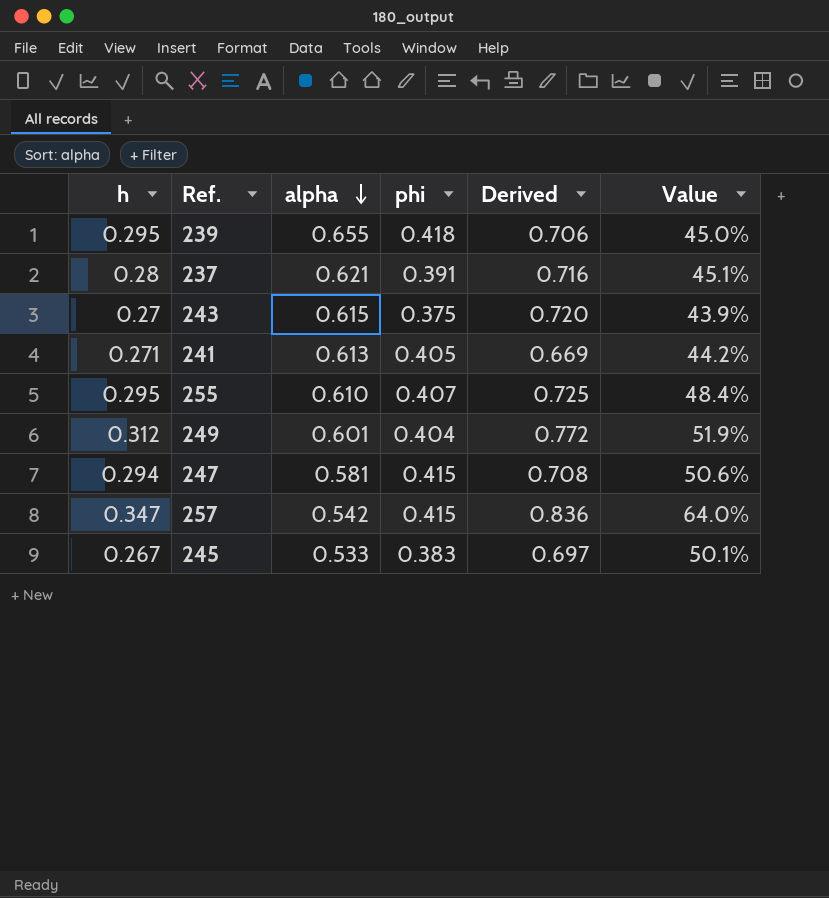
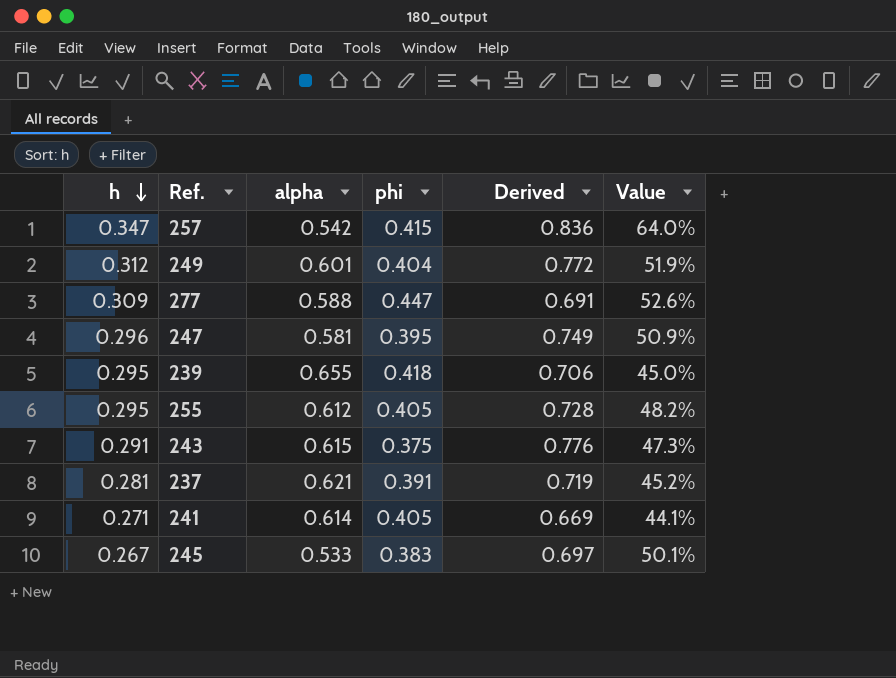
row order: alpha descending -> h descending
row 277: none -> 0.309 | 0.588 | 0.447 | 0.691 | 52.6%
247 | h: 0.294 -> 0.296
247 | phi: 0.415 -> 0.395
247 | Derived: 0.708 -> 0.749
247 | Value: 50.6% -> 50.9%
255 | alpha: 0.610 -> 0.612
255 | phi: 0.407 -> 0.405
255 | Derived: 0.725 -> 0.728
255 | Value: 48.4% -> 48.2%
243 | h: 0.27 -> 0.291
243 | Derived: 0.720 -> 0.776
243 | Value: 43.9% -> 47.3%
237 | h: 0.28 -> 0.281
237 | Derived: 0.716 -> 0.719
237 | Value: 45.1% -> 45.2%
241 | alpha: 0.613 -> 0.614
241 | Value: 44.2% -> 44.1%

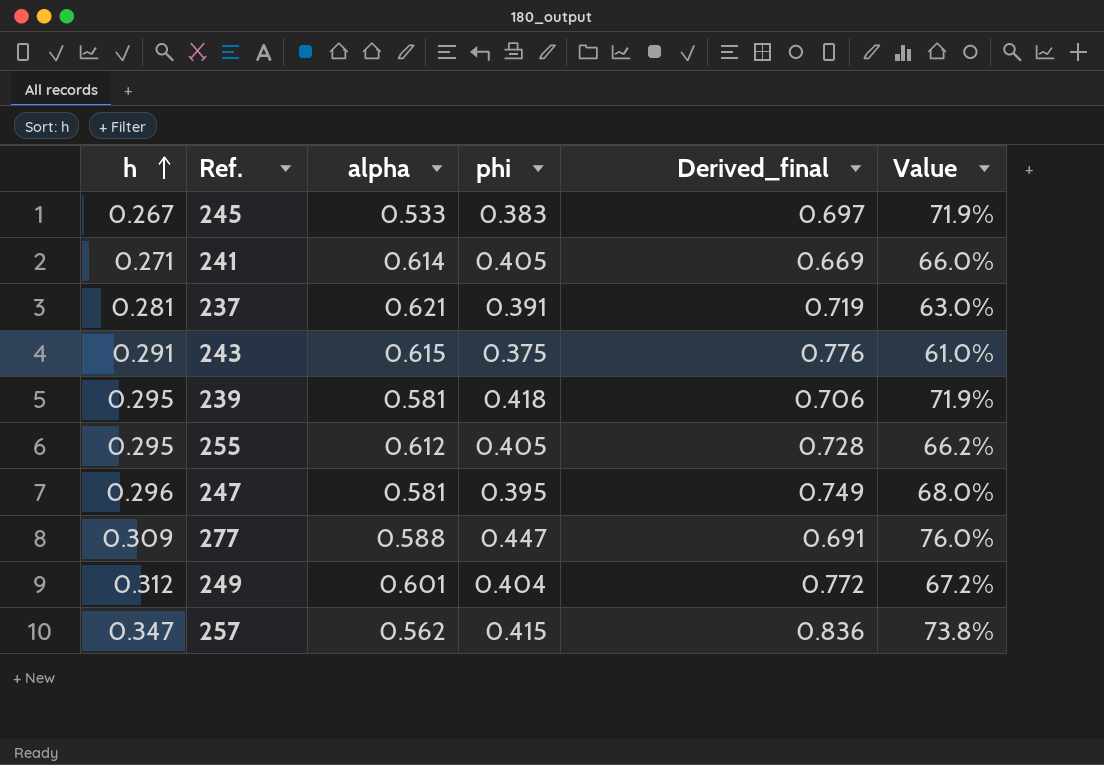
row order: h descending -> h ascending
column name: Derived -> Derived_final
column Value | formula: [h] / [alpha] -> [phi] / [alpha]
239 | alpha: 0.655 -> 0.581
257 | alpha: 0.542 -> 0.562

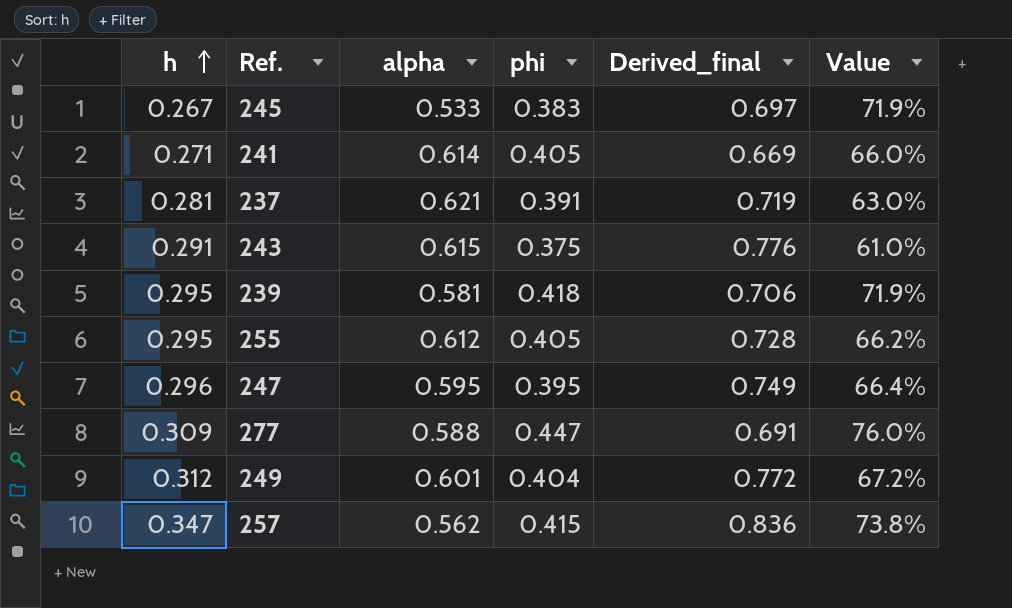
247 | alpha: 0.581 -> 0.595
247 | Value: 68.0% -> 66.4%

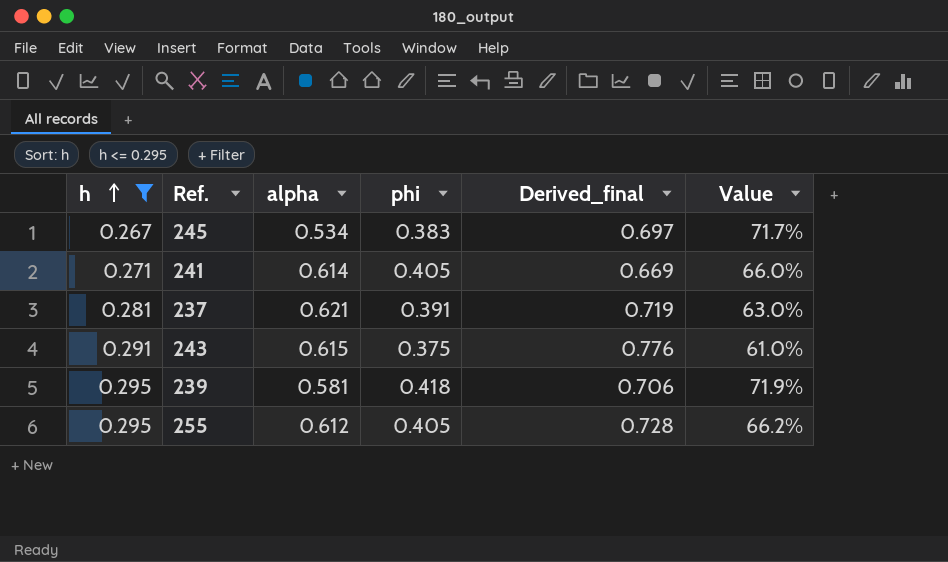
filter: none -> h <= 0.295
245 | alpha: 0.533 -> 0.534
245 | Value: 71.9% -> 71.7%

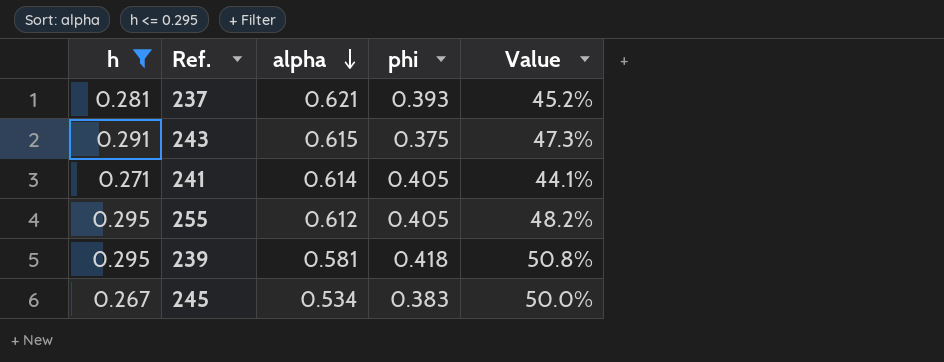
row order: h ascending -> alpha descending
column Derived_final | formula: [h] / [phi] -> none
column Value | formula: [phi] / [alpha] -> [h] / [alpha]
237 | phi: 0.391 -> 0.393

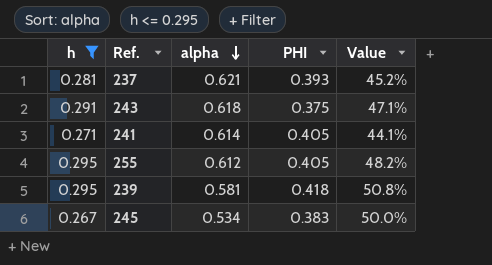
column name: phi -> PHI
243 | alpha: 0.615 -> 0.618
243 | Value: 47.3% -> 47.1%

